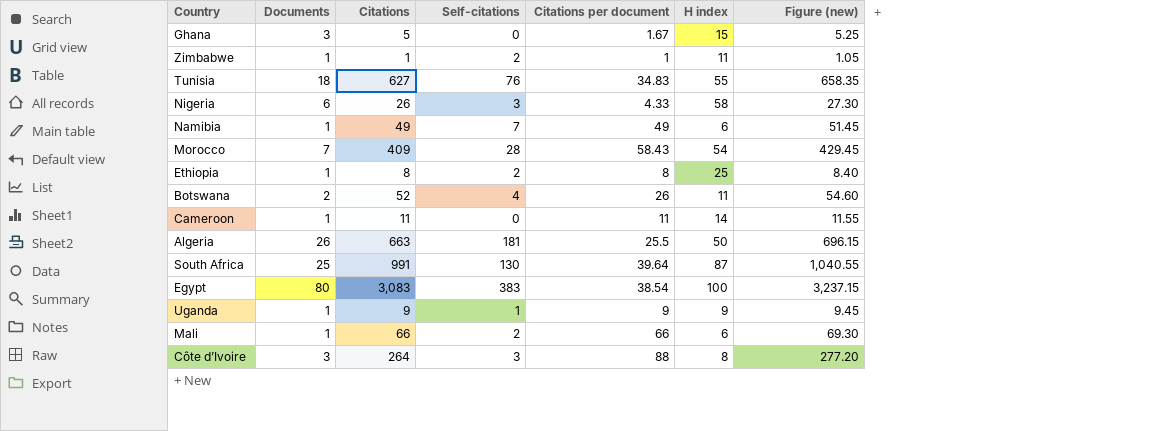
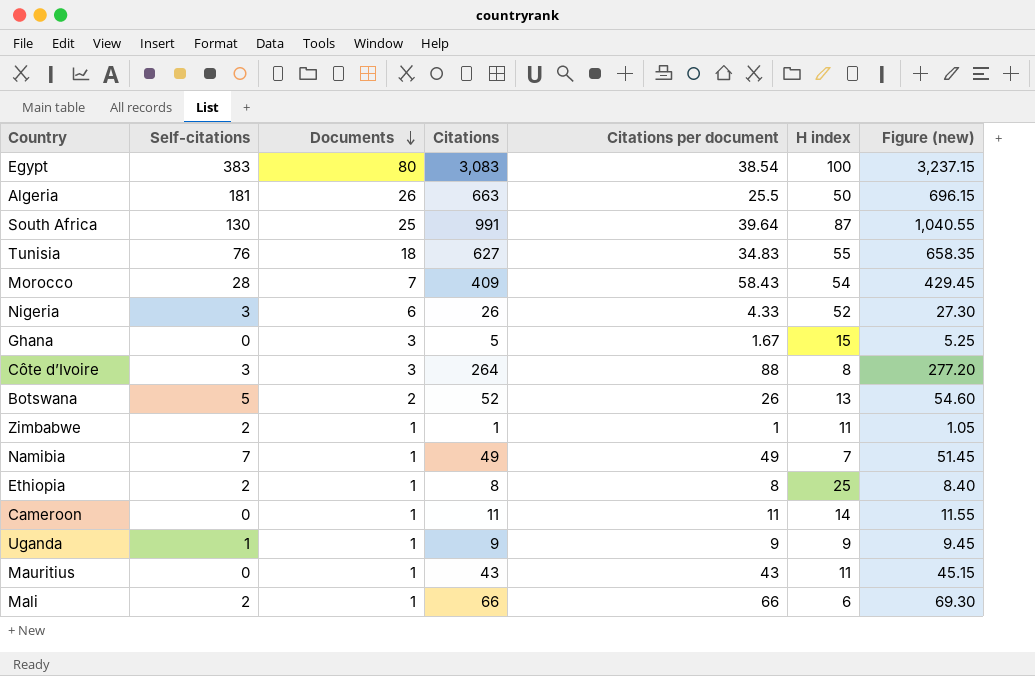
row order: none -> Documents descending
column Self-citations | position: 4 -> 2
Nigeria | H index: 58 -> 52
Botswana | Self-citations: 4 -> 5
Botswana | H index: 11 -> 13
Namibia | H index: 6 -> 7
row Mauritius: none -> 0 | 1 | 43 | 43 | 11 | 45.15

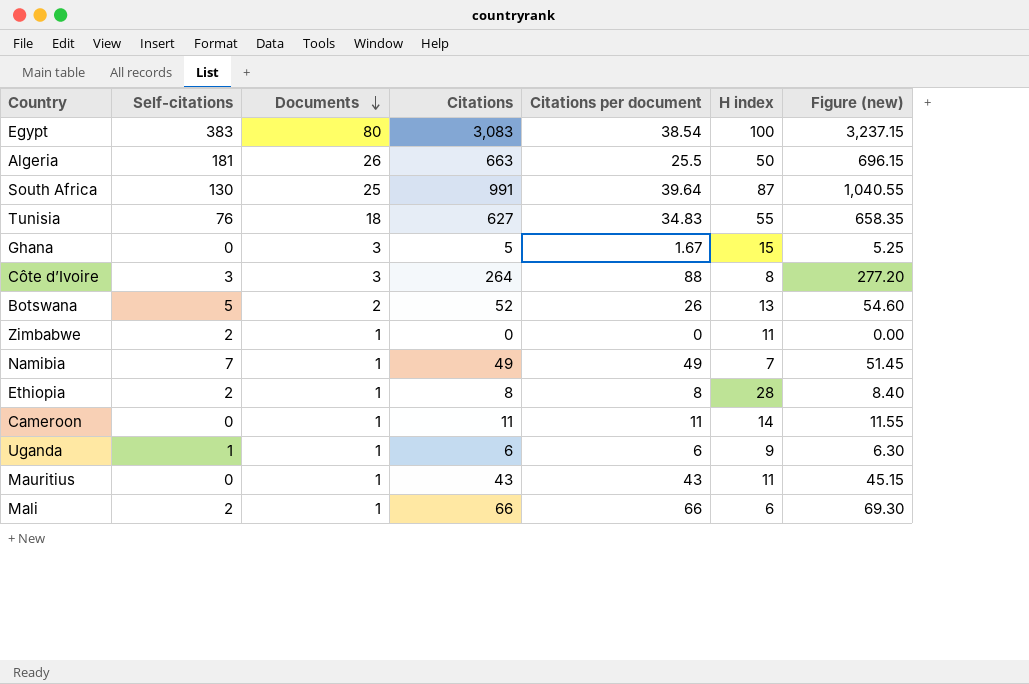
row Morocco: 28 | 7 | 409 | 58.43 | 54 | 429.45 -> none
row Nigeria: 3 | 6 | 26 | 4.33 | 52 | 27.30 -> none
Zimbabwe | Citations: 1 -> 0
Zimbabwe | Citations per document: 1 -> 0
Zimbabwe | Figure (new): 1.05 -> 0.00
Ethiopia | H index: 25 -> 28
Uganda | Citations: 9 -> 6
Uganda | Citations per document: 9 -> 6
Uganda | Figure (new): 9.45 -> 6.30

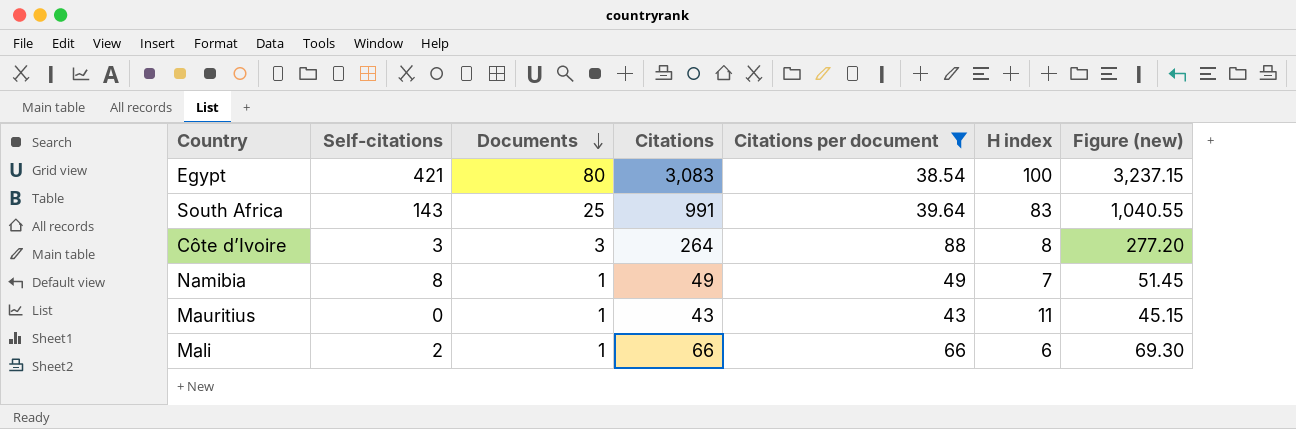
filter: none -> Citations per document >= 38.54
Egypt | Self-citations: 383 -> 421
South Africa | Self-citations: 130 -> 143
South Africa | H index: 87 -> 83
Namibia | Self-citations: 7 -> 8

